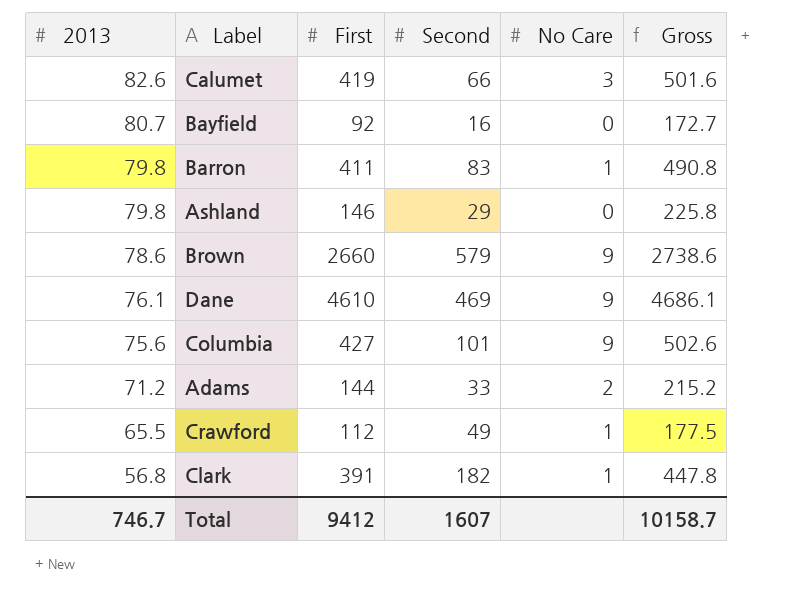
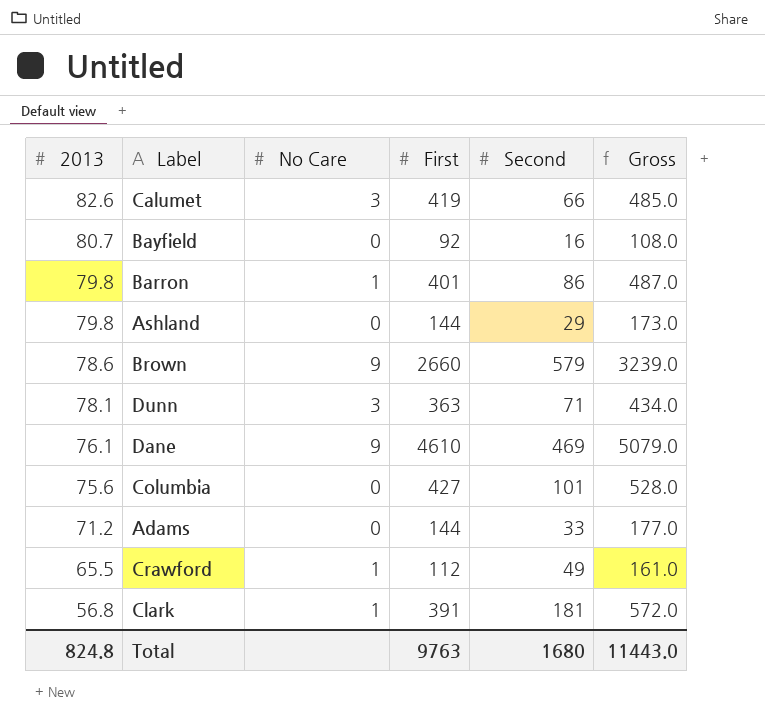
column No Care | position: 5 -> 3
column Gross | formula: [2013] + [First] -> [First] + [Second]
Barron | First: 411 -> 401
Barron | Second: 83 -> 86
Ashland | First: 146 -> 144
row Dunn: none -> 78.1 | 3 | 363 | 71 | 434.0
Columbia | No Care: 9 -> 0
Adams | No Care: 2 -> 0
Clark | Second: 182 -> 181
Total | 2013: 746.7 -> 824.8
Total | First: 9412 -> 9763
Total | Second: 1607 -> 1680
Total | Gross: 10158.7 -> 11443.0

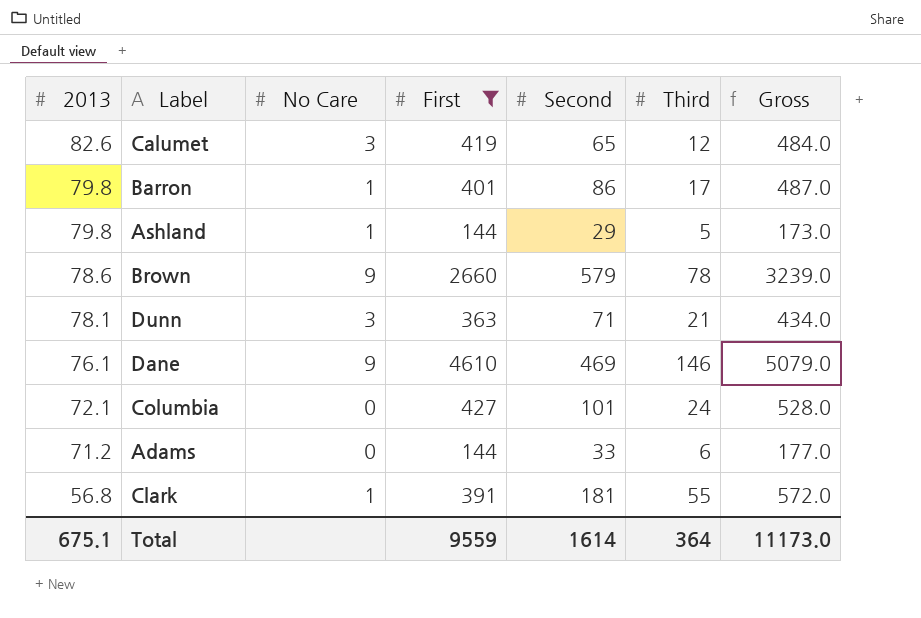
filter: none -> First >= 144
column Third | position: none -> 6
Calumet | Second: 66 -> 65
Calumet | Gross: 485.0 -> 484.0
Ashland | No Care: 0 -> 1
Columbia | 2013: 75.6 -> 72.1
Total | 2013: 824.8 -> 675.1
Total | First: 9763 -> 9559
Total | Second: 1680 -> 1614
Total | Gross: 11443.0 -> 11173.0

